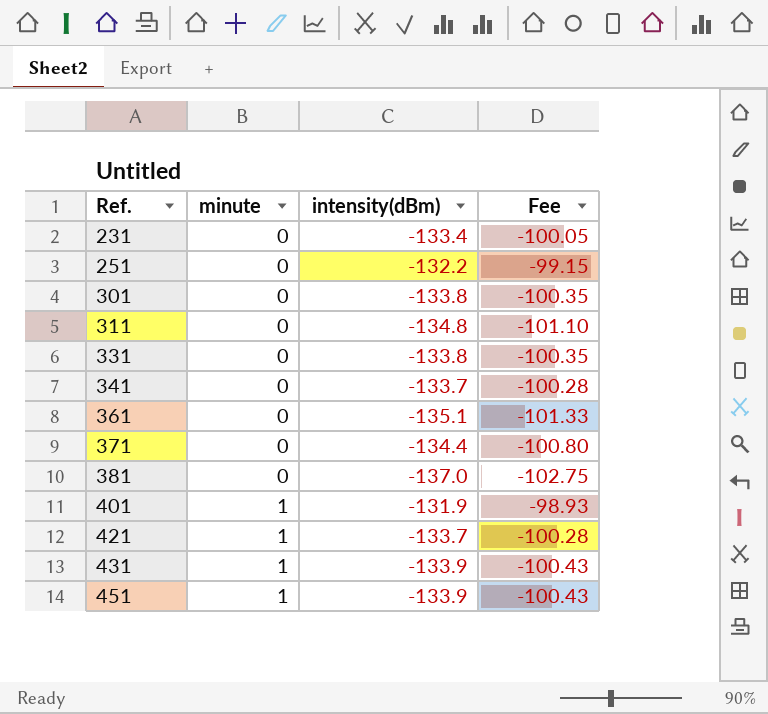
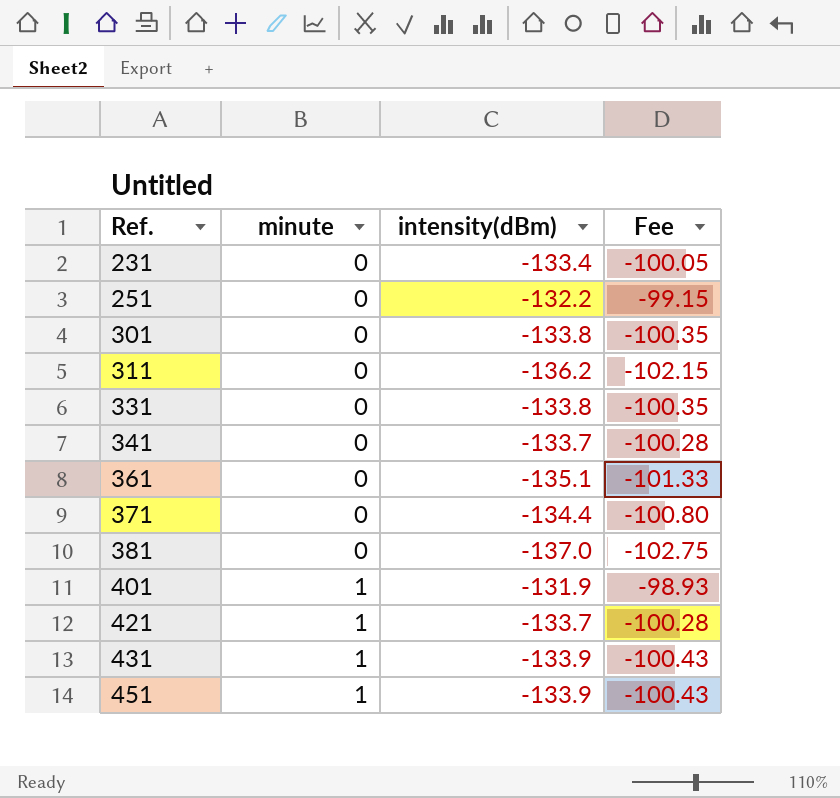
311 | intensity(dBm): -134.8 -> -136.2
311 | Fee: -101.10 -> -102.15

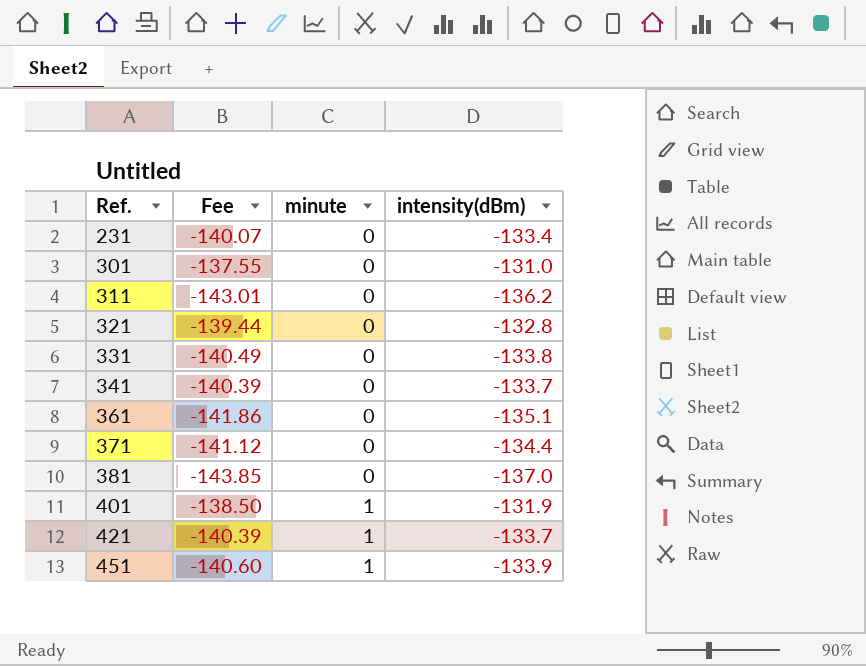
column Fee | formula: [intensity(dBm)] * 0.75 -> [intensity(dBm)] * 1.05
column Fee | position: 4 -> 2
row 251: 0 | -132.2 | -99.15 -> none
row 431: 1 | -133.9 | -100.43 -> none
301 | intensity(dBm): -133.8 -> -131.0
row 321: none -> -139.44 | 0 | -132.8

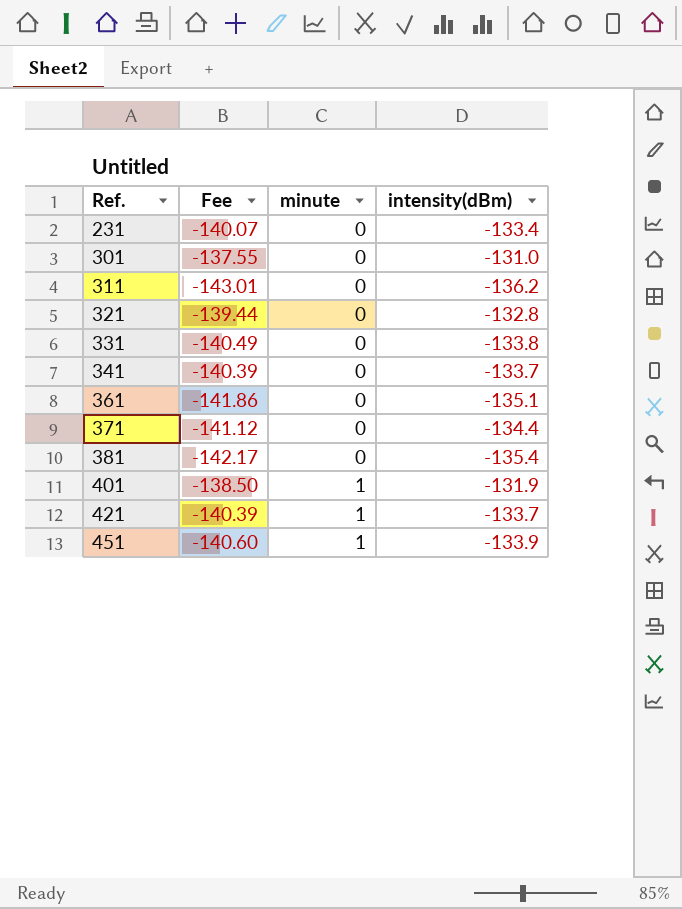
381 | Fee: -143.85 -> -142.17
381 | intensity(dBm): -137.0 -> -135.4

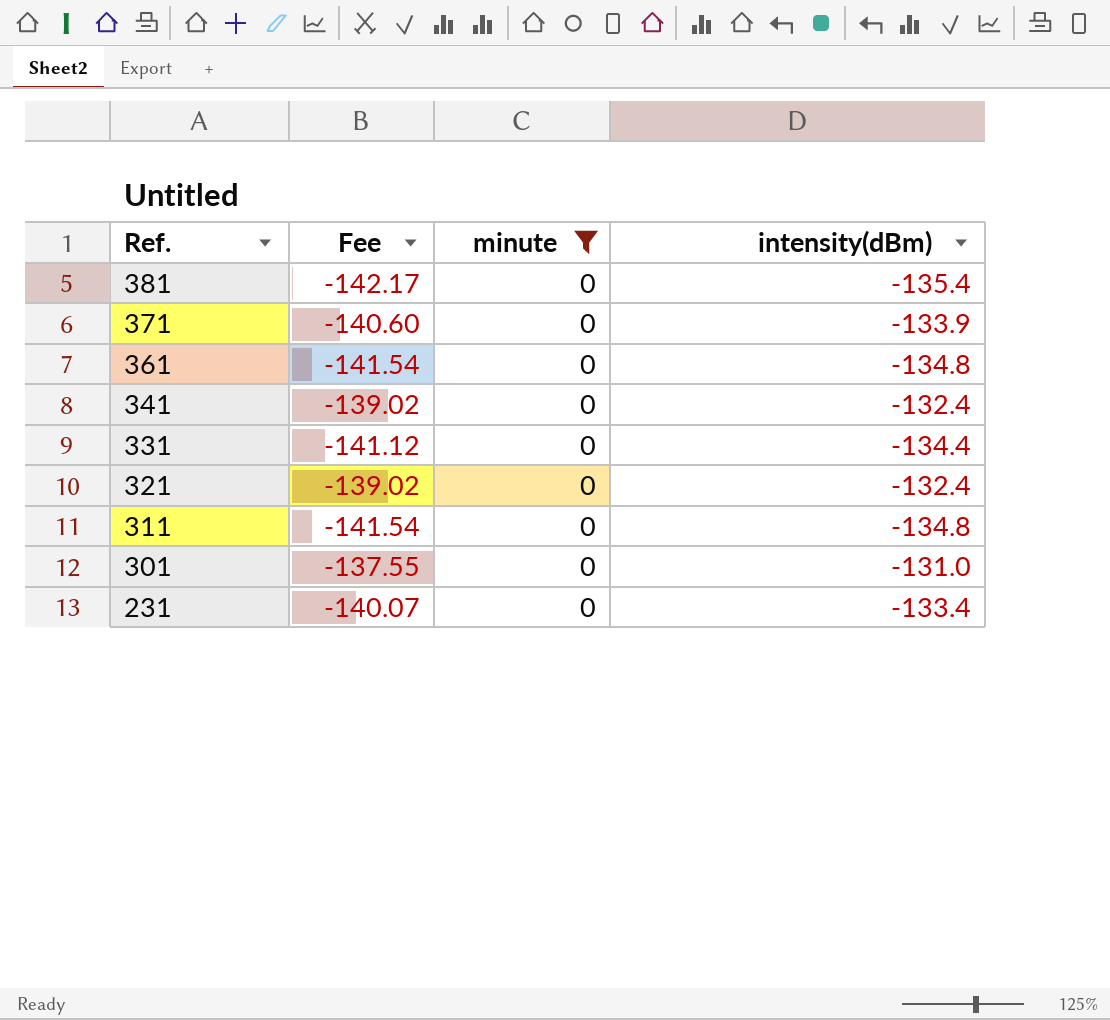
filter: none -> minute = 0
row order: Ref. ascending -> Ref. descending
371 | Fee: -141.12 -> -140.60
371 | intensity(dBm): -134.4 -> -133.9
361 | Fee: -141.86 -> -141.54
361 | intensity(dBm): -135.1 -> -134.8
341 | Fee: -140.39 -> -139.02
341 | intensity(dBm): -133.7 -> -132.4
331 | Fee: -140.49 -> -141.12
331 | intensity(dBm): -133.8 -> -134.4
321 | Fee: -139.44 -> -139.02
321 | intensity(dBm): -132.8 -> -132.4
311 | Fee: -143.01 -> -141.54
311 | intensity(dBm): -136.2 -> -134.8

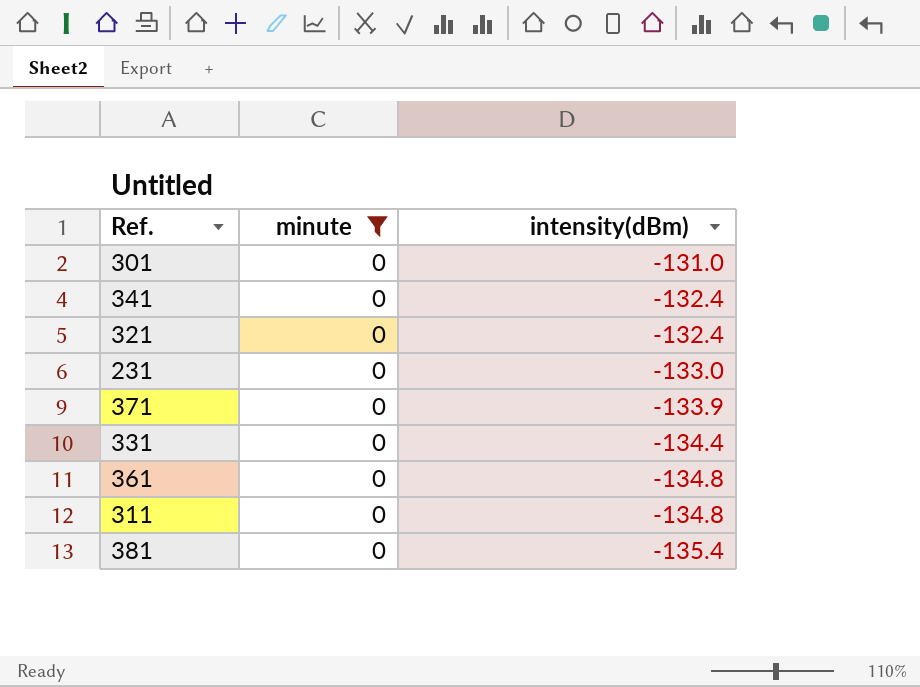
row order: Ref. descending -> intensity(dBm) descending
column Fee | formula: [intensity(dBm)] * 1.05 -> none
231 | intensity(dBm): -133.4 -> -133.0

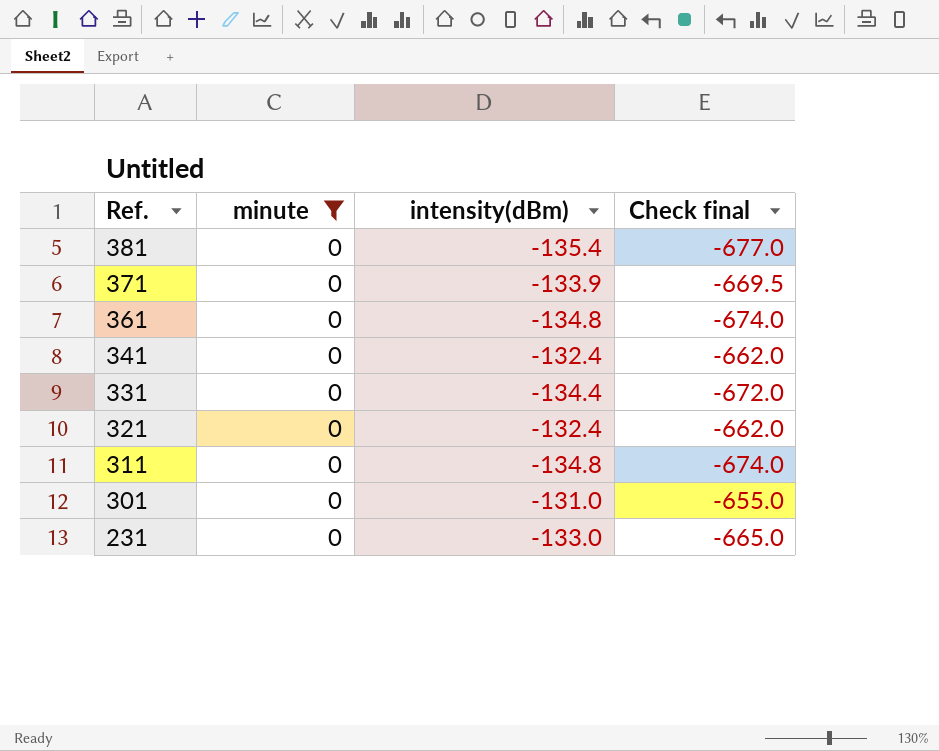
row order: intensity(dBm) descending -> Ref. descending
column Check final | formula: none -> [intensity(dBm)] * 5

